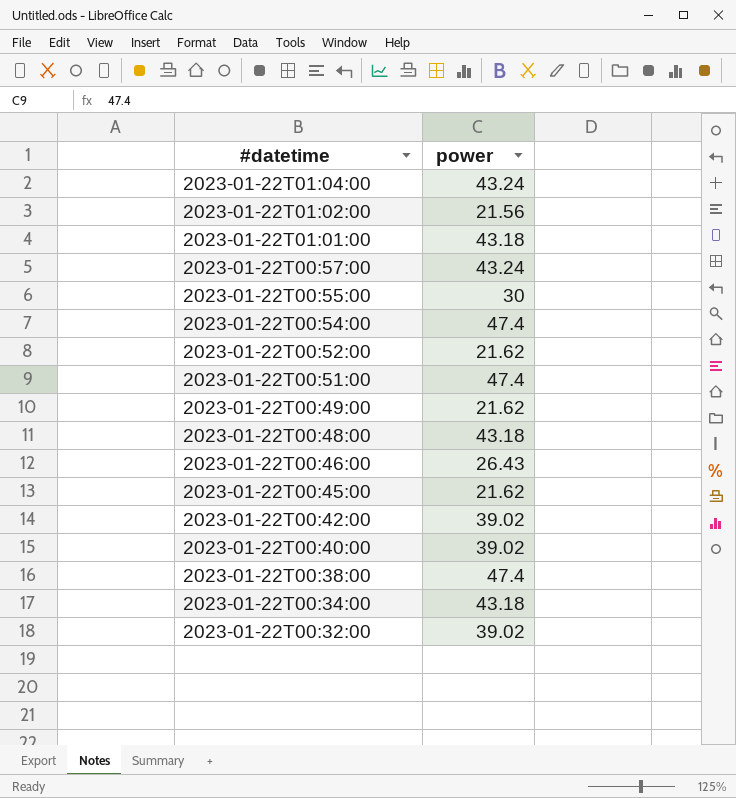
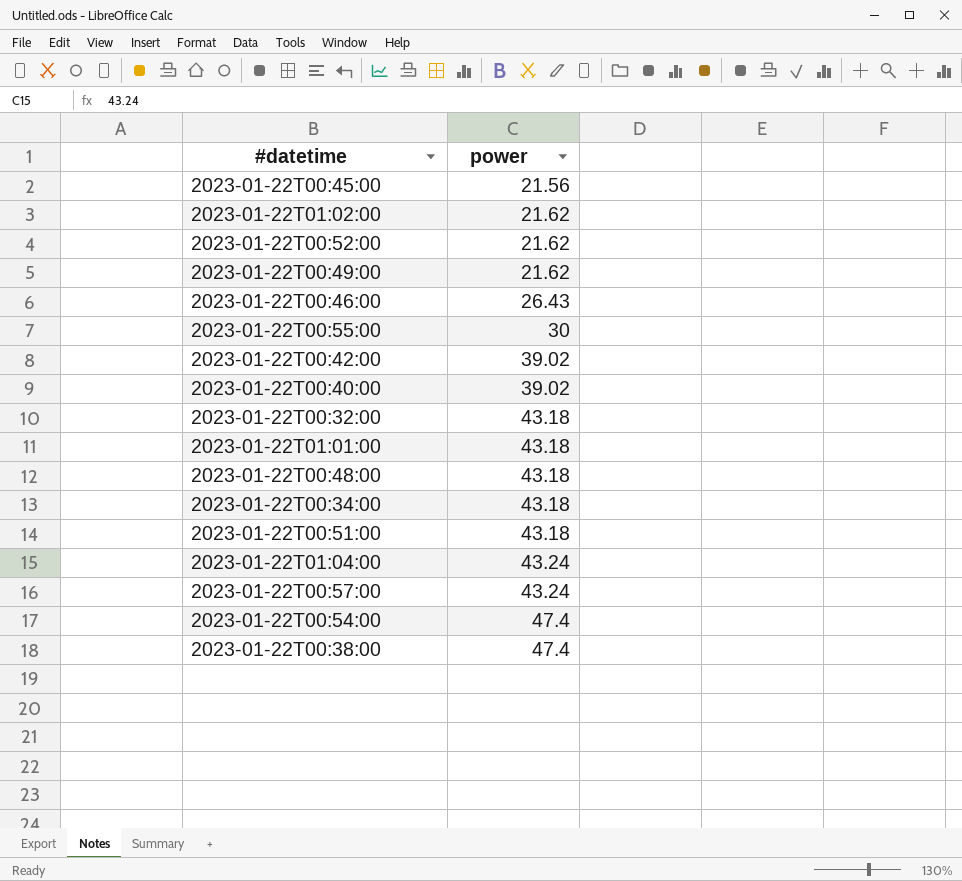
row order: #datetime descending -> power ascending
2023-01-22T00:45:00 | power: 21.62 -> 21.56
2023-01-22T01:02:00 | power: 21.56 -> 21.62
2023-01-22T00:32:00 | power: 39.02 -> 43.18
2023-01-22T00:51:00 | power: 47.4 -> 43.18

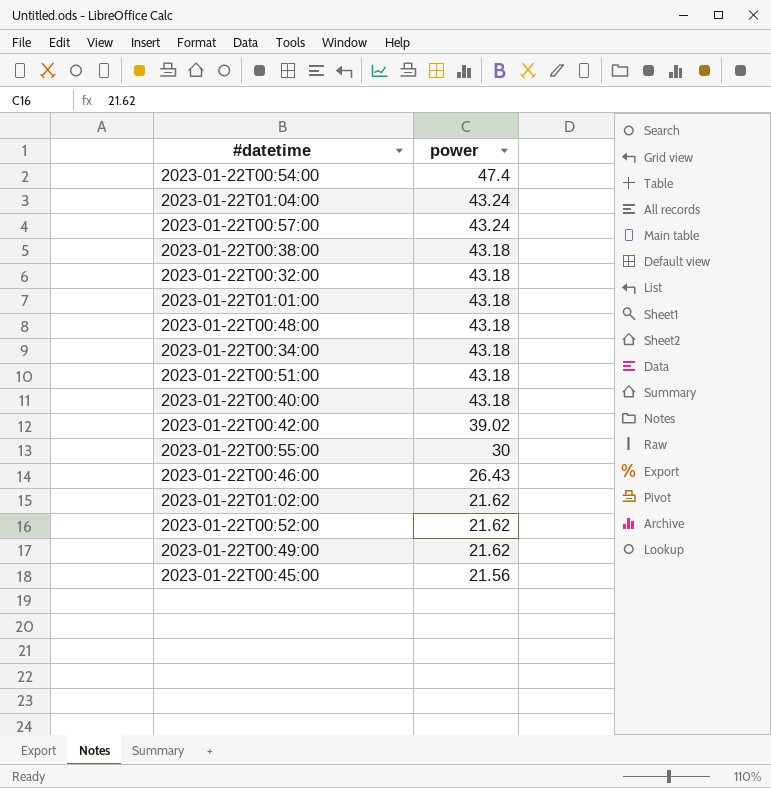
row order: power ascending -> power descending
2023-01-22T00:38:00 | power: 47.4 -> 43.18
2023-01-22T00:40:00 | power: 39.02 -> 43.18

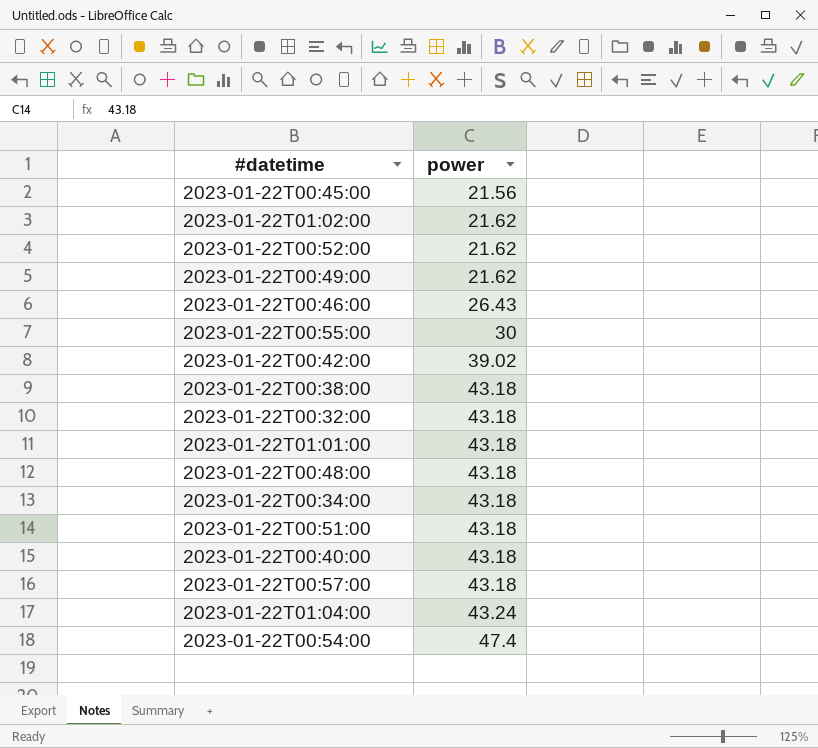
row order: power descending -> power ascending
2023-01-22T00:57:00 | power: 43.24 -> 43.18

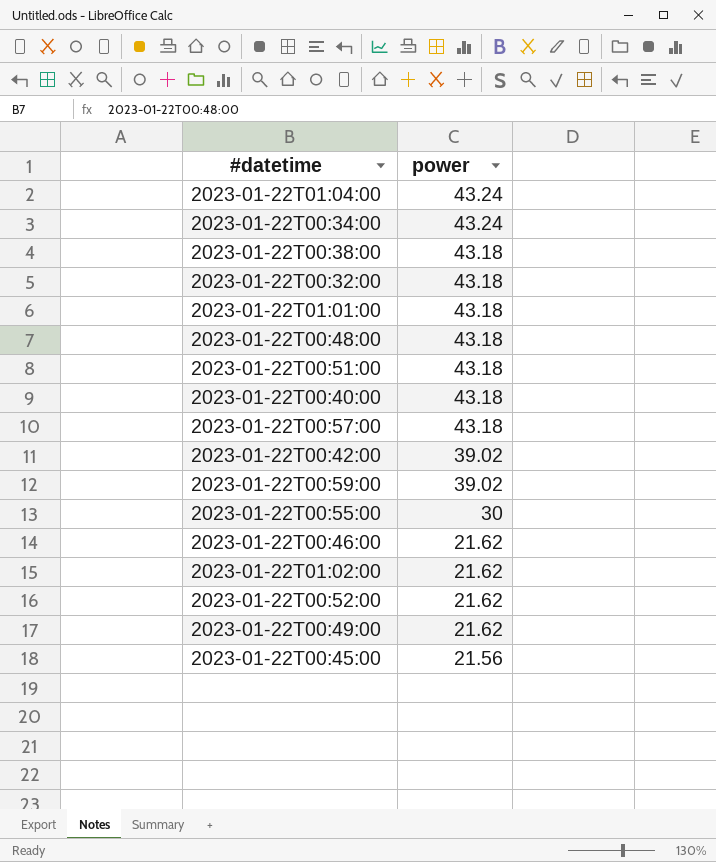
row order: power ascending -> power descending
row 2023-01-22T00:54:00: 47.4 -> none
2023-01-22T00:34:00 | power: 43.18 -> 43.24
row 2023-01-22T00:59:00: none -> 39.02
2023-01-22T00:46:00 | power: 26.43 -> 21.62

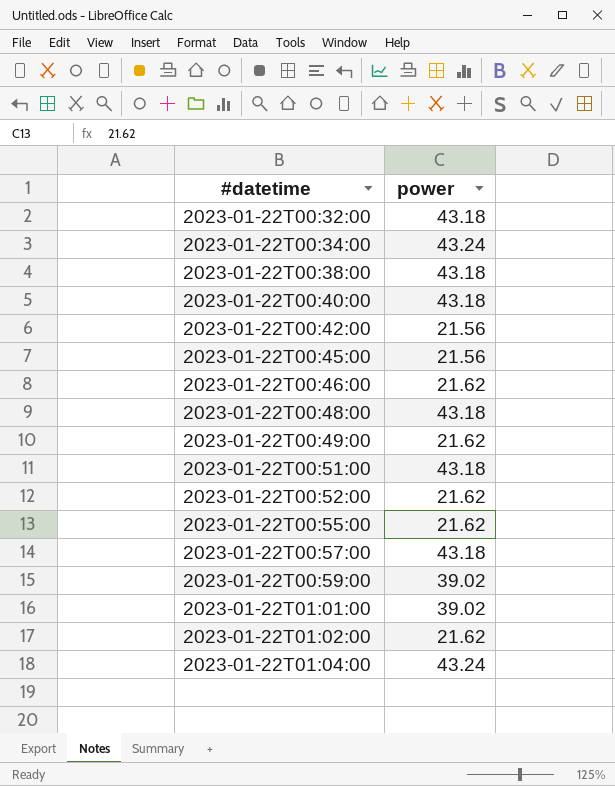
row order: power descending -> #datetime ascending
2023-01-22T00:42:00 | power: 39.02 -> 21.56
2023-01-22T00:55:00 | power: 30 -> 21.62
2023-01-22T01:01:00 | power: 43.18 -> 39.02

